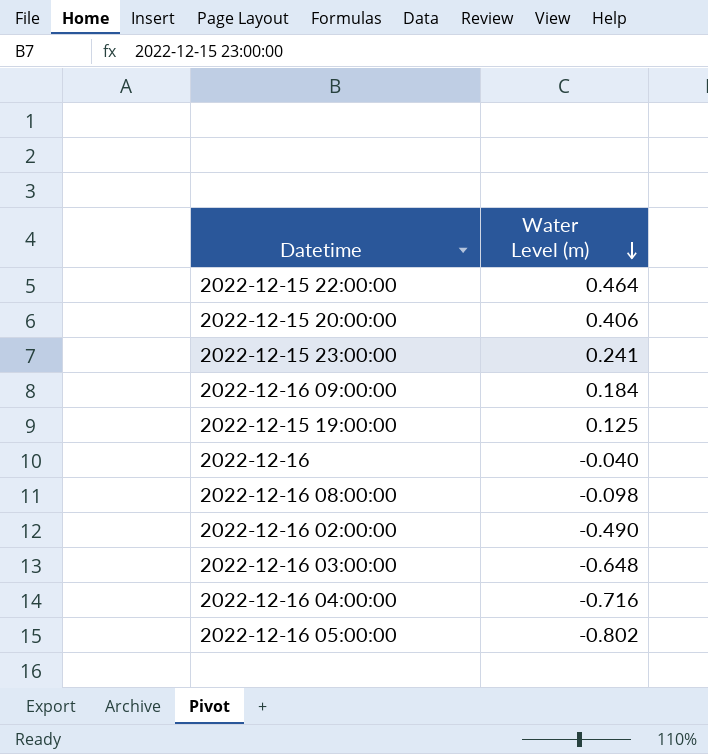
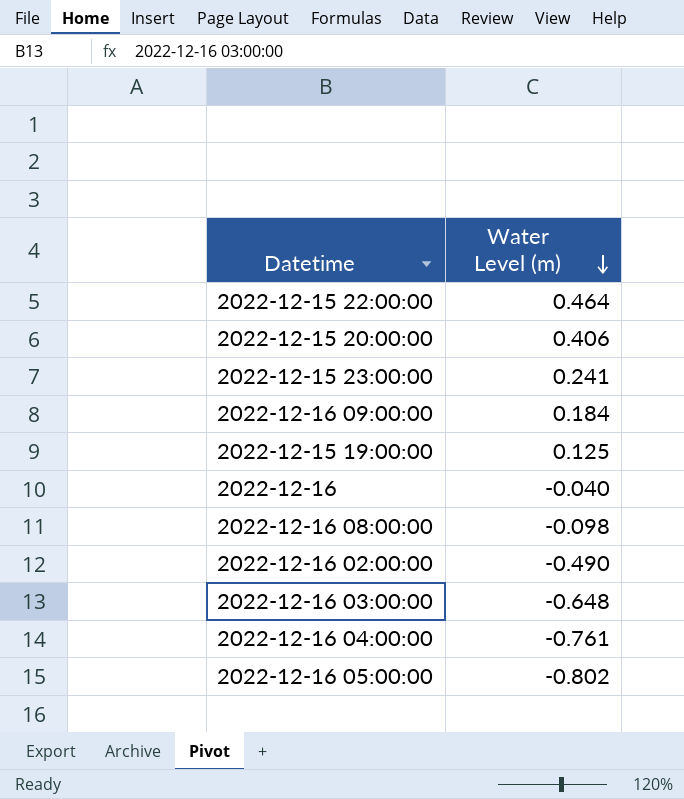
2022-12-16 04:00:00 | Water Level (m): -0.716 -> -0.761

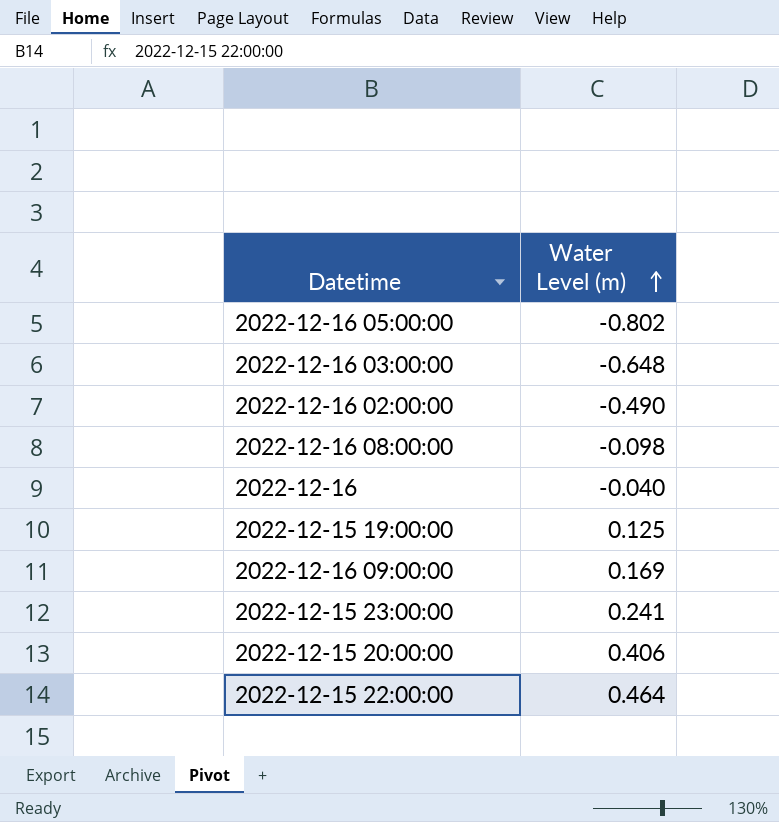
row order: Water Level (m) descending -> Water Level (m) ascending
row 2022-12-16 04:00:00: -0.761 -> none
2022-12-16 09:00:00 | Water Level (m): 0.184 -> 0.169

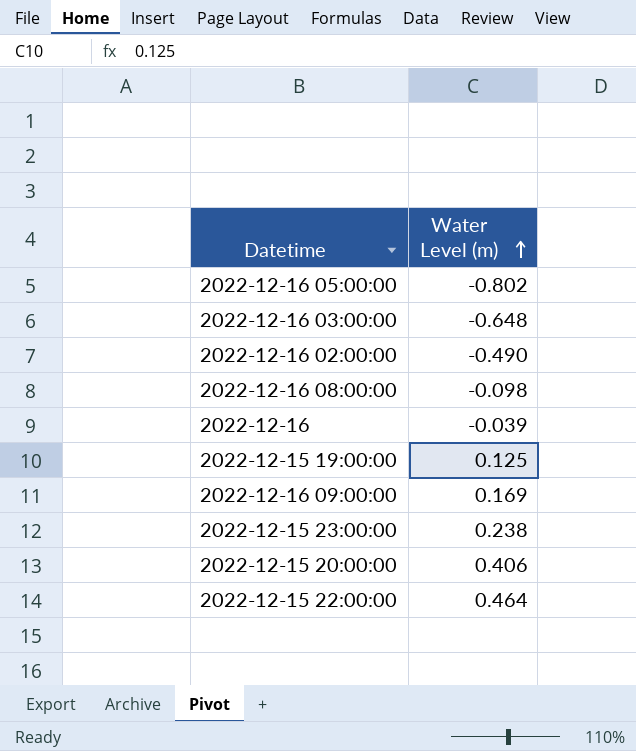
2022-12-16 | Water Level (m): -0.040 -> -0.039
2022-12-15 23:00:00 | Water Level (m): 0.241 -> 0.238

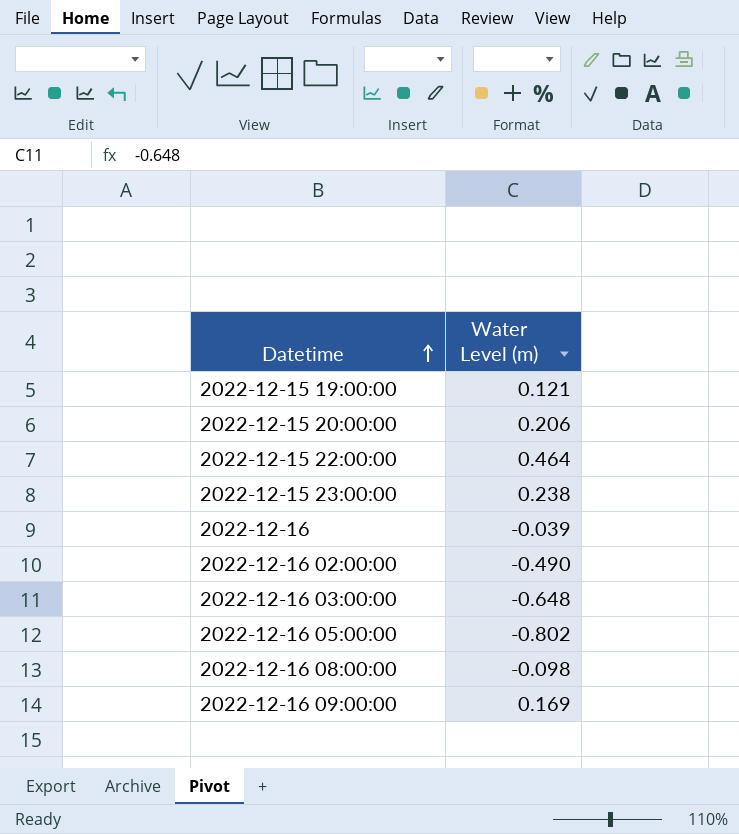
row order: Water Level (m) ascending -> Datetime ascending
2022-12-15 19:00:00 | Water Level (m): 0.125 -> 0.121
2022-12-15 20:00:00 | Water Level (m): 0.406 -> 0.206

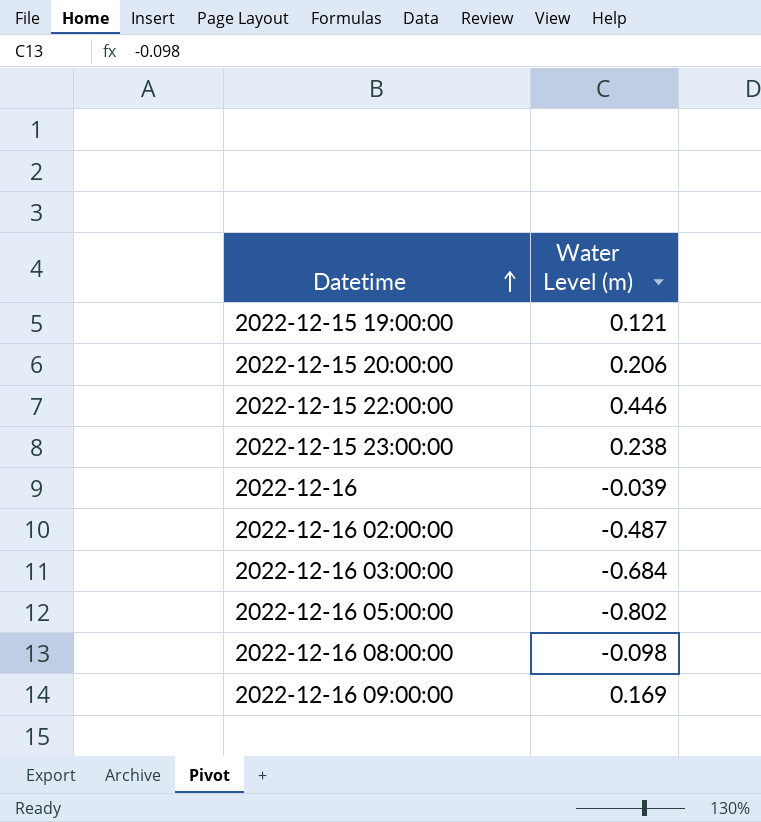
2022-12-15 22:00:00 | Water Level (m): 0.464 -> 0.446
2022-12-16 02:00:00 | Water Level (m): -0.490 -> -0.487
2022-12-16 03:00:00 | Water Level (m): -0.648 -> -0.684

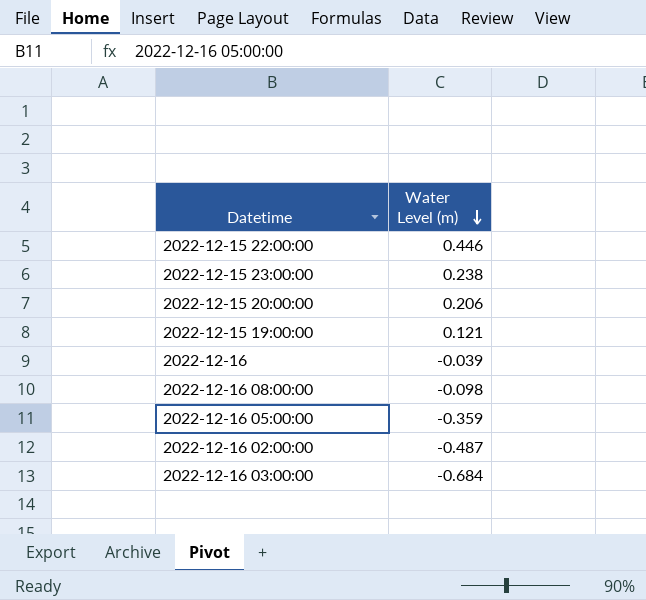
row order: Datetime ascending -> Water Level (m) descending
row 2022-12-16 09:00:00: 0.169 -> none
2022-12-16 05:00:00 | Water Level (m): -0.802 -> -0.359

